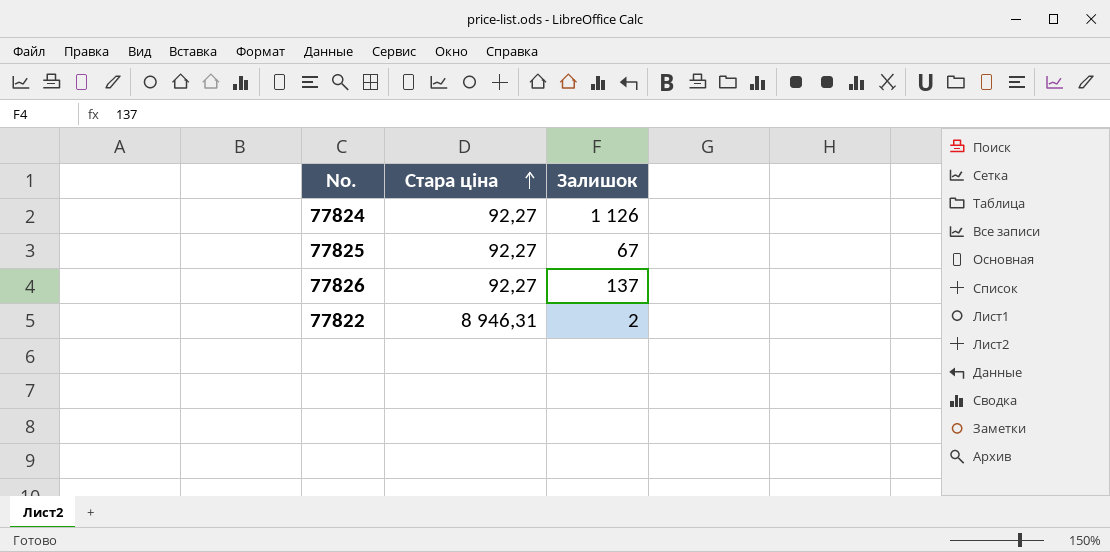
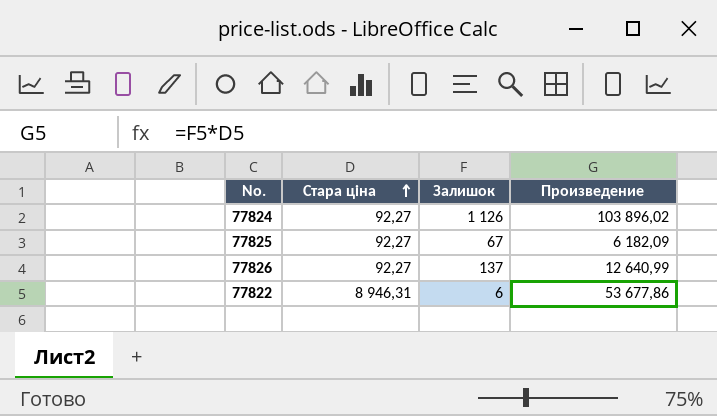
column Произведение | formula: none -> [Стара ціна] * [Залишок]
77822 | Залишок: 2 -> 6

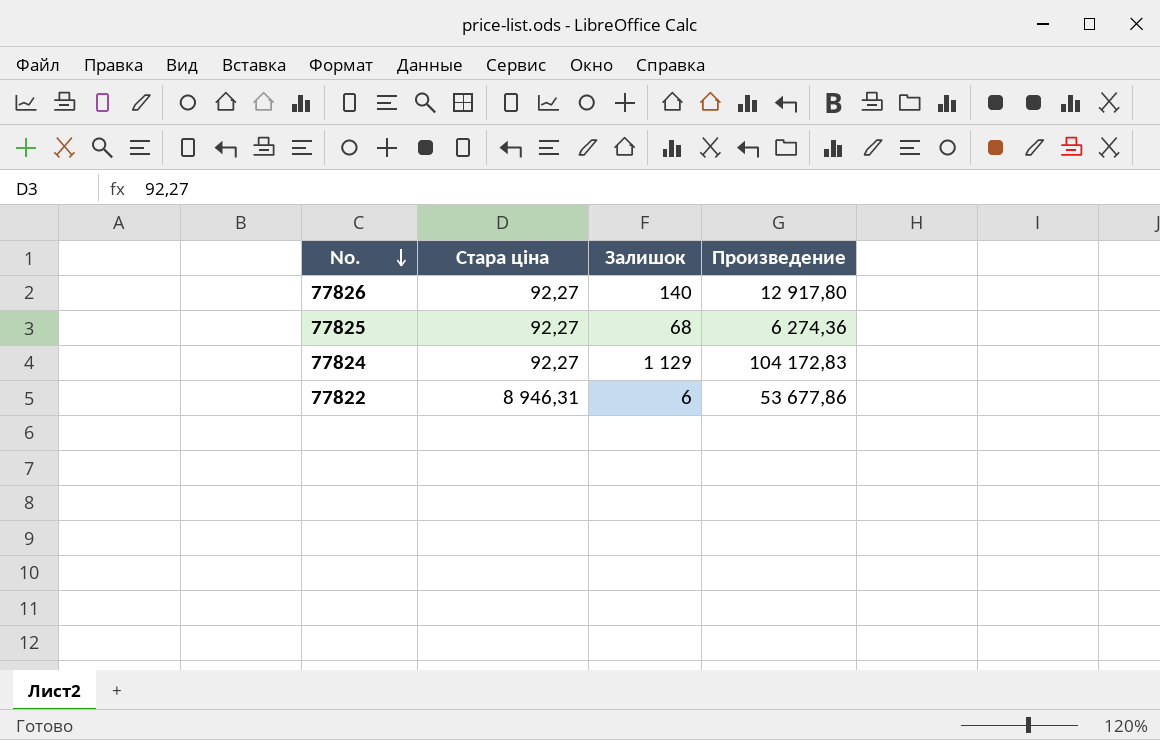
row order: Стара ціна ascending -> No. descending
77826 | Залишок: 137 -> 140
77826 | Произведение: 12 640,99 -> 12 917,80
77825 | Залишок: 67 -> 68
77825 | Произведение: 6 182,09 -> 6 274,36
77824 | Залишок: 1 126 -> 1 129
77824 | Произведение: 103 896,02 -> 104 172,83

